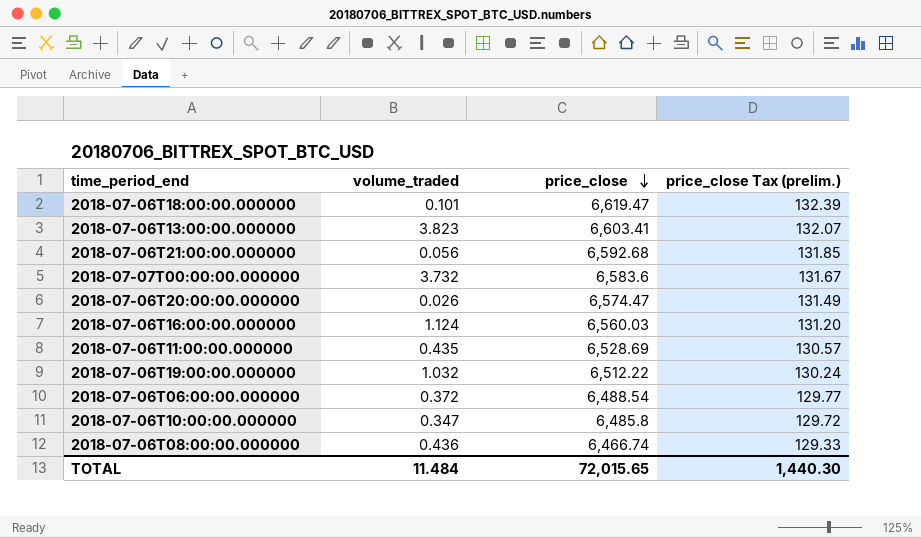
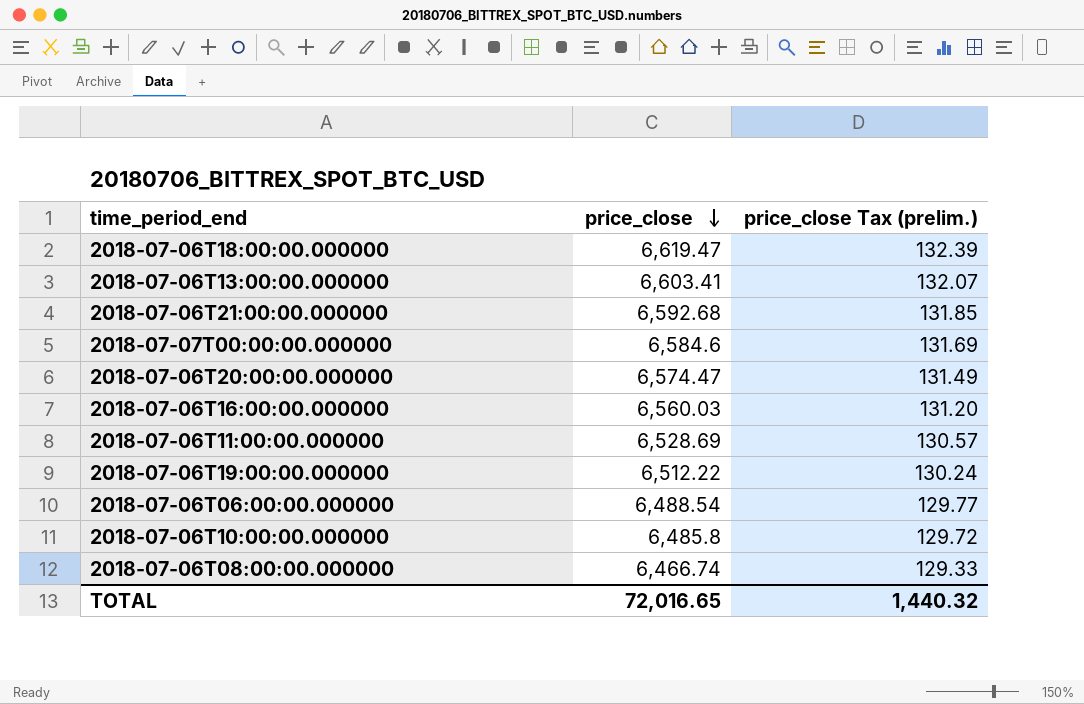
column volume_traded | position: 2 -> none
2018-07-07T00:00:00.000000 | price_close: 6,583.6 -> 6,584.6
2018-07-07T00:00:00.000000 | price_close Tax (prelim.): 131.67 -> 131.69
TOTAL | price_close: 72,015.65 -> 72,016.65
TOTAL | price_close Tax (prelim.): 1,440.30 -> 1,440.32

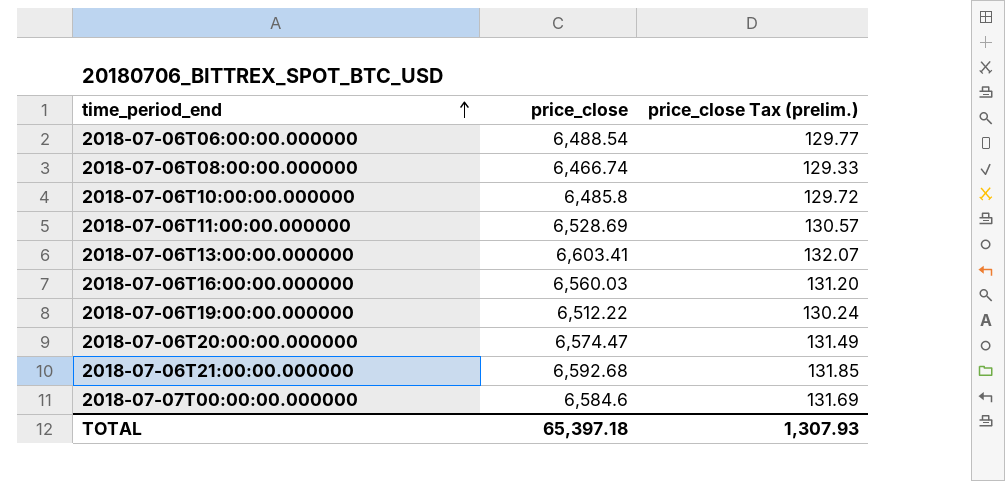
row order: price_close descending -> time_period_end ascending
row 2018-07-06T18:00:00.000000: 6,619.47 | 132.39 -> none
TOTAL | price_close: 72,016.65 -> 65,397.18
TOTAL | price_close Tax (prelim.): 1,440.32 -> 1,307.93

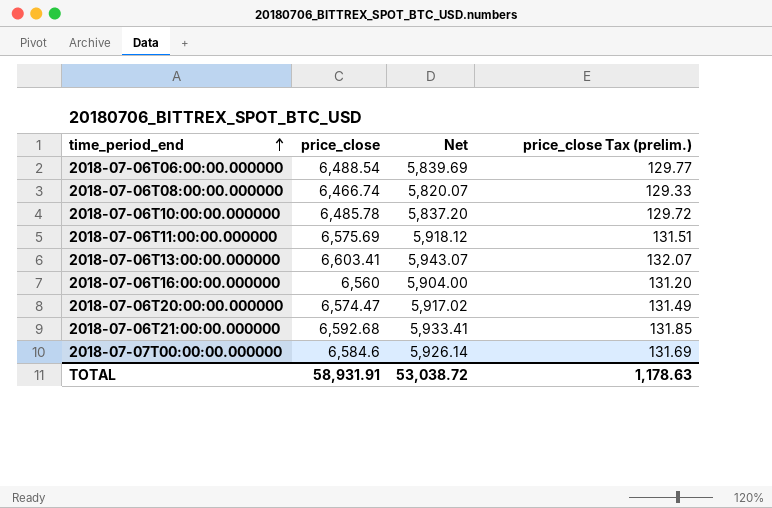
column Net | formula: none -> [price_close] * 0.9
row 2018-07-06T19:00:00.000000: 6,512.22 | 130.24 -> none
2018-07-06T10:00:00.000000 | price_close: 6,485.8 -> 6,485.78
2018-07-06T11:00:00.000000 | price_close: 6,528.69 -> 6,575.69
2018-07-06T11:00:00.000000 | price_close Tax (prelim.): 130.57 -> 131.51
2018-07-06T16:00:00.000000 | price_close: 6,560.03 -> 6,560
TOTAL | price_close: 65,397.18 -> 58,931.91
TOTAL | price_close Tax (prelim.): 1,307.93 -> 1,178.63

